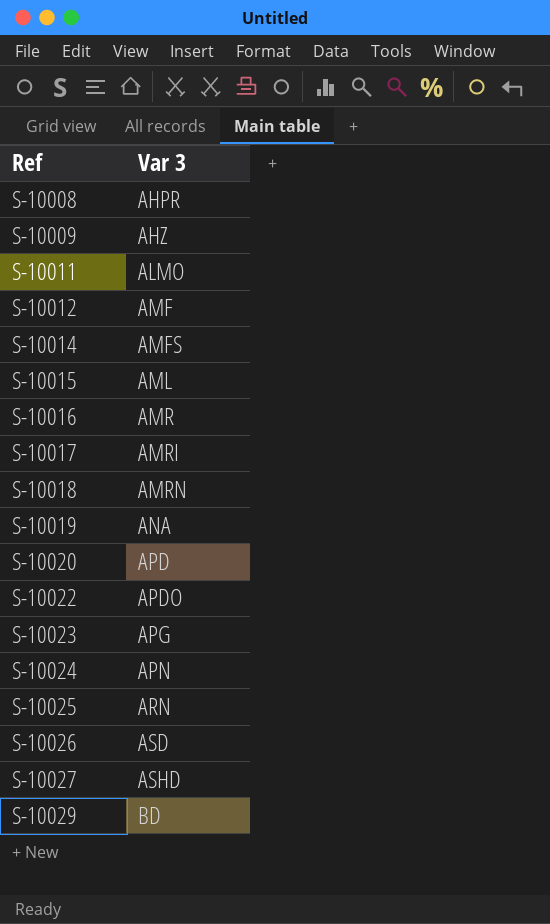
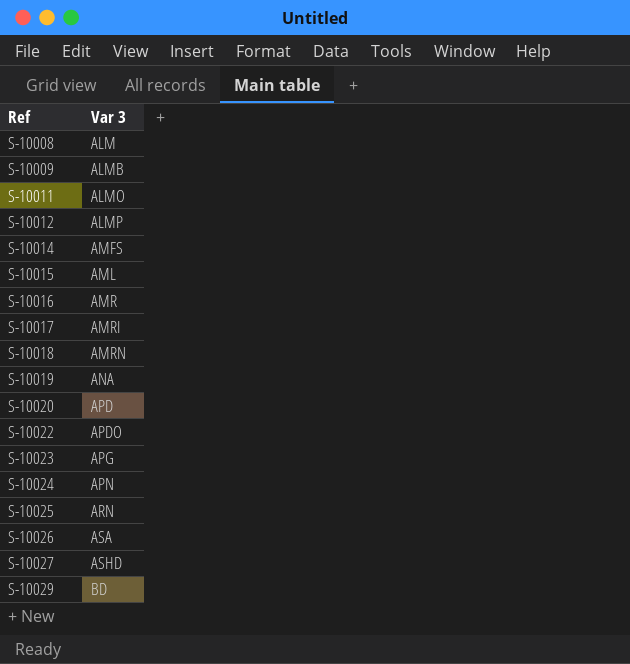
S-10008 | Var 3: AHPR -> ALM
S-10009 | Var 3: AHZ -> ALMB
S-10012 | Var 3: AMF -> ALMP
S-10026 | Var 3: ASD -> ASA

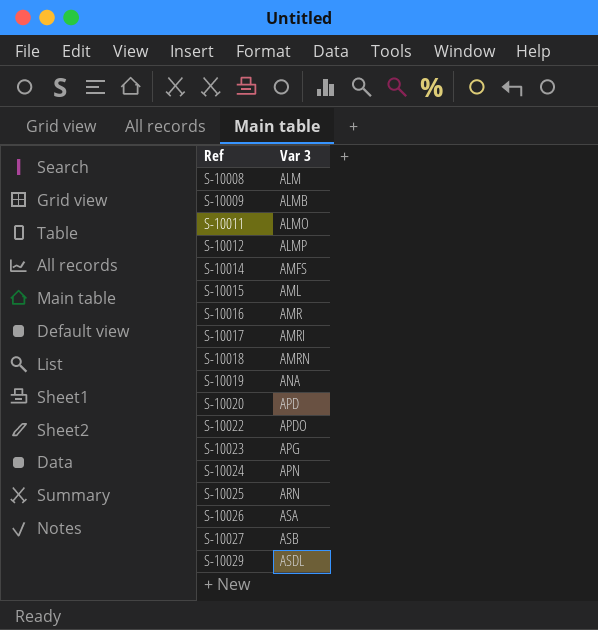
S-10027 | Var 3: ASHD -> ASB
S-10029 | Var 3: BD -> ASDL

